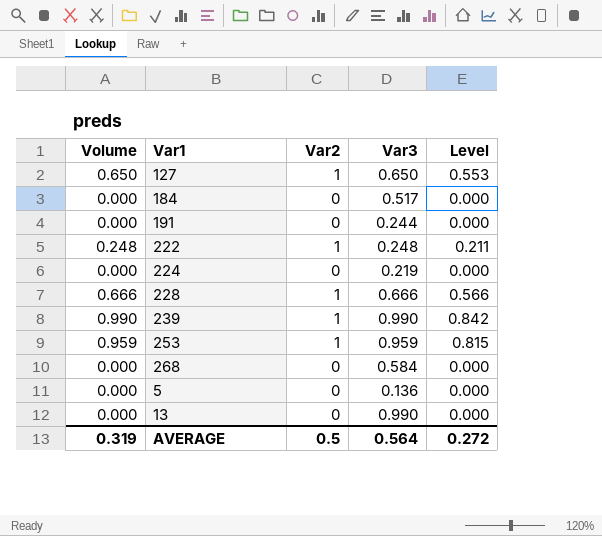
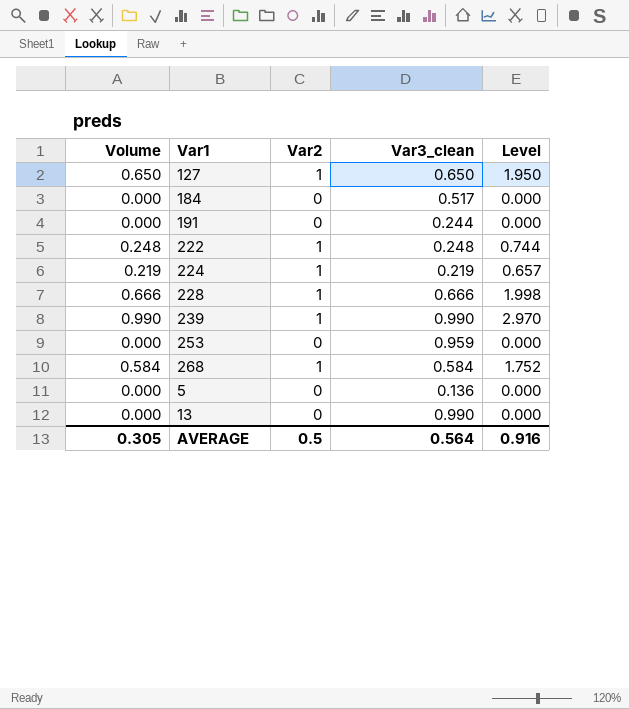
column name: Var3 -> Var3_clean
column Level | formula: [Volume] * 0.85 -> [Volume] * 3
224 | Volume: 0.000 -> 0.219
224 | Var2: 0 -> 1
253 | Volume: 0.959 -> 0.000
253 | Var2: 1 -> 0
268 | Volume: 0.000 -> 0.584
268 | Var2: 0 -> 1
AVERAGE | Volume: 0.319 -> 0.305
AVERAGE | Level: 0.272 -> 0.916

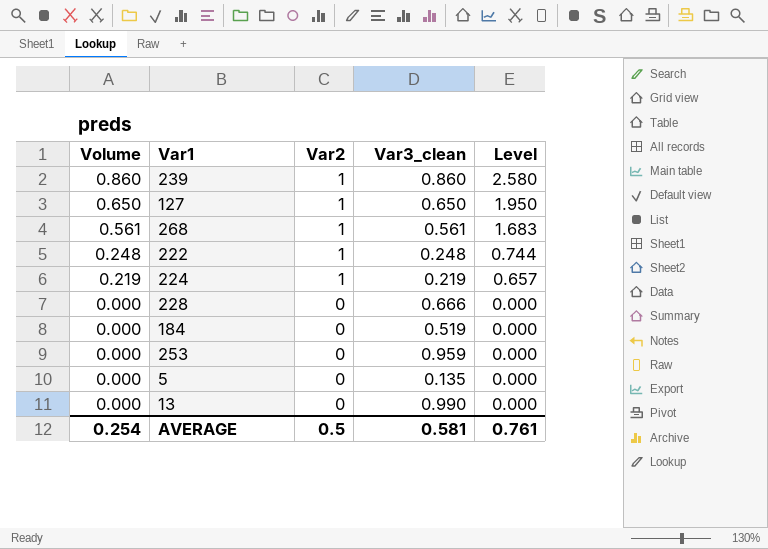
row order: none -> Volume descending
row 191: 0.000 | 0 | 0.244 | 0.000 -> none
239 | Volume: 0.990 -> 0.860
239 | Var3_clean: 0.990 -> 0.860
239 | Level: 2.970 -> 2.580
268 | Volume: 0.584 -> 0.561
268 | Var3_clean: 0.584 -> 0.561
268 | Level: 1.752 -> 1.683
228 | Volume: 0.666 -> 0.000
228 | Var2: 1 -> 0
228 | Level: 1.998 -> 0.000
184 | Var3_clean: 0.517 -> 0.519
5 | Var3_clean: 0.136 -> 0.135
AVERAGE | Volume: 0.305 -> 0.254
AVERAGE | Var3_clean: 0.564 -> 0.581
AVERAGE | Level: 0.916 -> 0.761

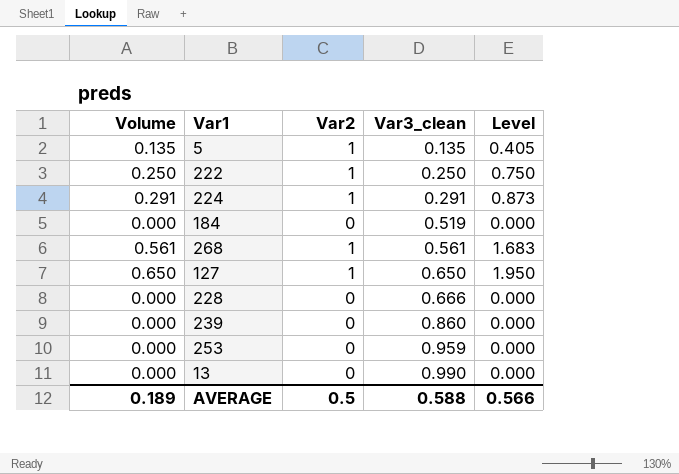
row order: Volume descending -> Var3_clean ascending
5 | Volume: 0.000 -> 0.135
5 | Var2: 0 -> 1
5 | Level: 0.000 -> 0.405
222 | Volume: 0.248 -> 0.250
222 | Var3_clean: 0.248 -> 0.250
222 | Level: 0.744 -> 0.750
224 | Volume: 0.219 -> 0.291
224 | Var3_clean: 0.219 -> 0.291
224 | Level: 0.657 -> 0.873
239 | Volume: 0.860 -> 0.000
239 | Var2: 1 -> 0
239 | Level: 2.580 -> 0.000
AVERAGE | Volume: 0.254 -> 0.189
AVERAGE | Var3_clean: 0.581 -> 0.588
AVERAGE | Level: 0.761 -> 0.566

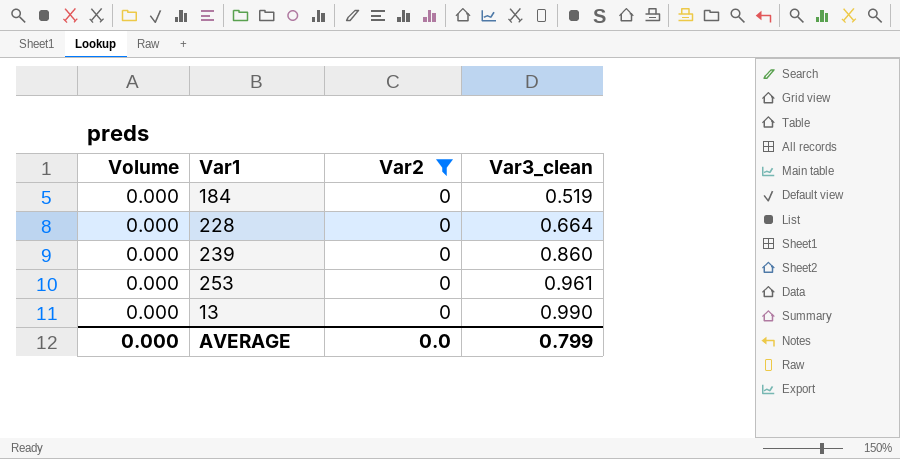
filter: none -> Var2 = 0
column Level | formula: [Volume] * 3 -> none
228 | Var3_clean: 0.666 -> 0.664
253 | Var3_clean: 0.959 -> 0.961
AVERAGE | Volume: 0.189 -> 0.000
AVERAGE | Var2: 0.5 -> 0.0
AVERAGE | Var3_clean: 0.588 -> 0.799

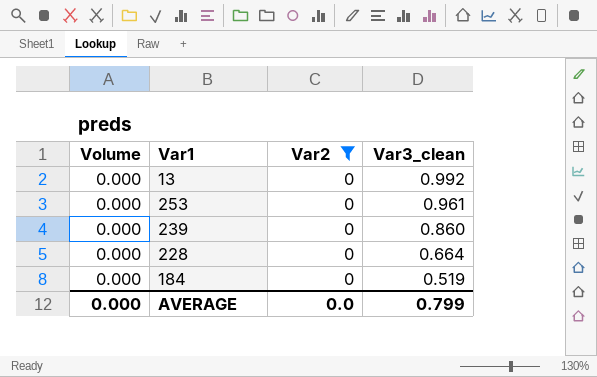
row order: Var3_clean ascending -> Var3_clean descending
13 | Var3_clean: 0.990 -> 0.992

